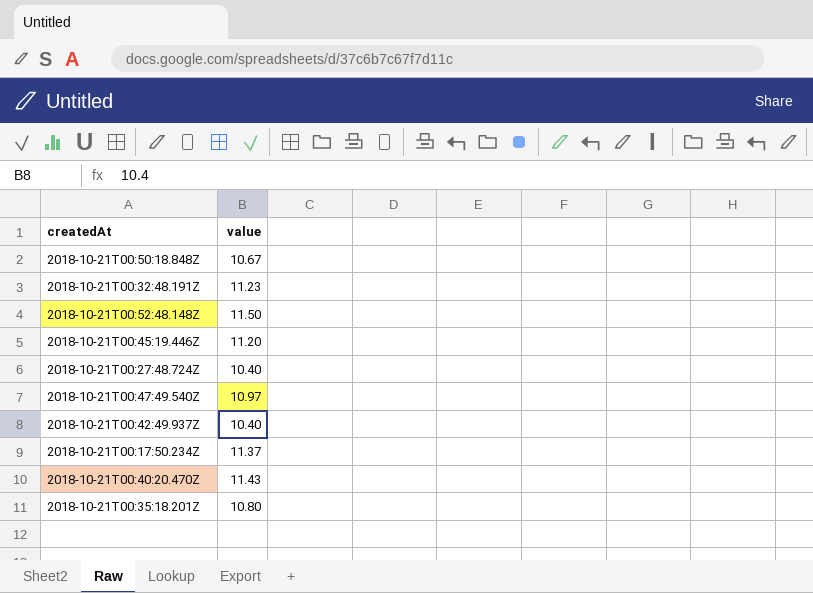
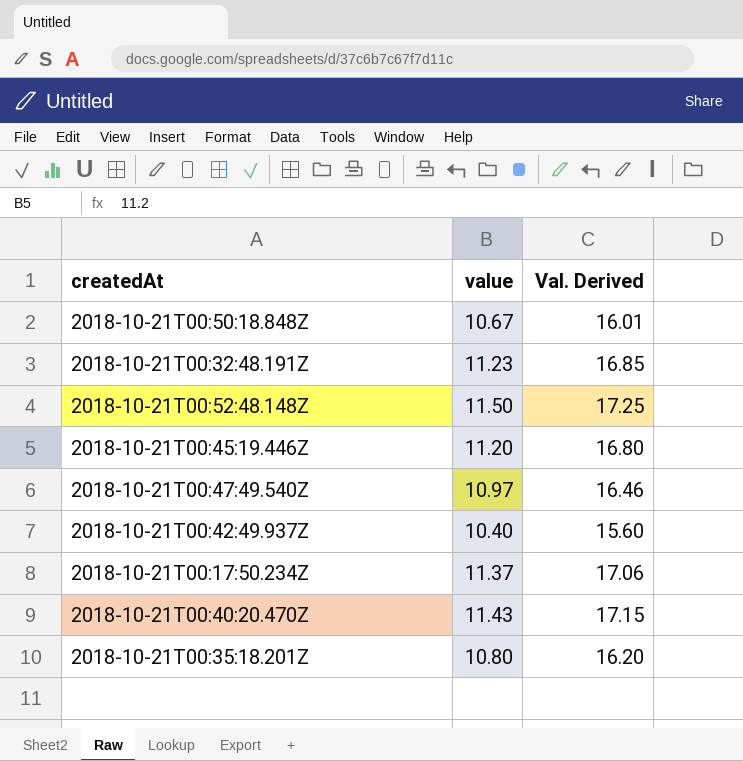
column Val. Derived | formula: none -> [value] * 1.5
row 2018-10-21T00:27:48.724Z: 10.40 -> none

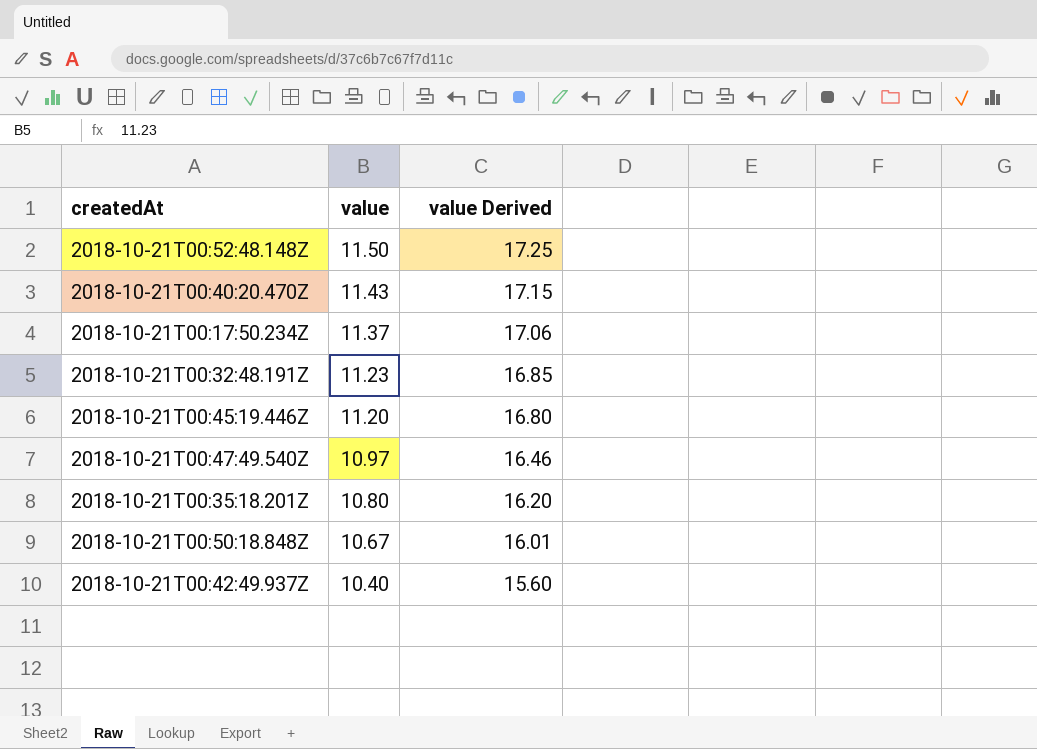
row order: none -> value descending
column name: Val. Derived -> value Derived

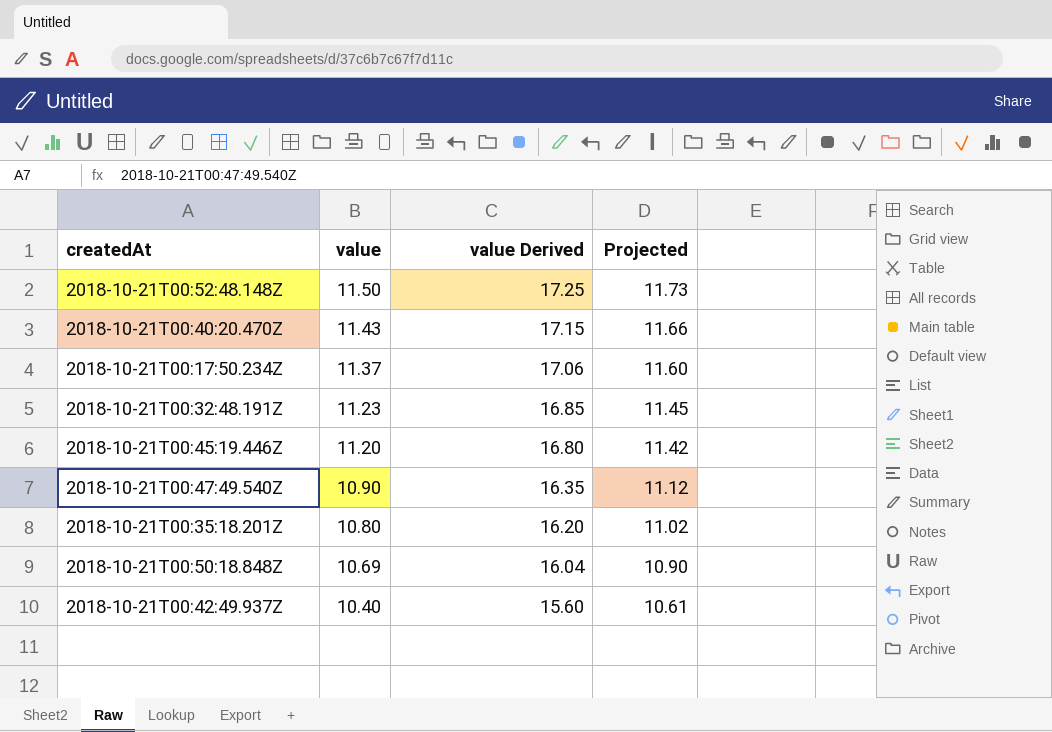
column Projected | formula: none -> [value] * 1.02
2018-10-21T00:47:49.540Z | value: 10.97 -> 10.90
2018-10-21T00:47:49.540Z | value Derived: 16.46 -> 16.35
2018-10-21T00:50:18.848Z | value: 10.67 -> 10.69
2018-10-21T00:50:18.848Z | value Derived: 16.01 -> 16.04

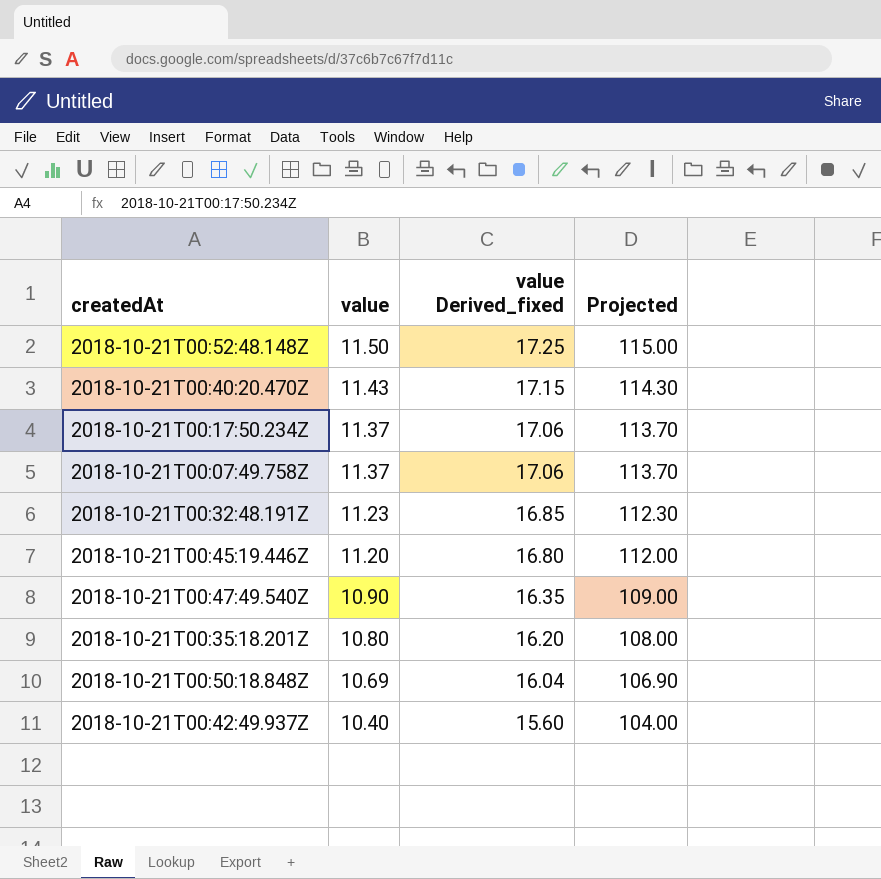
column name: value Derived -> value Derived_fixed
column Projected | formula: [value] * 1.02 -> [value] * 10
row 2018-10-21T00:07:49.758Z: none -> 11.37 | 17.06 | 113.70

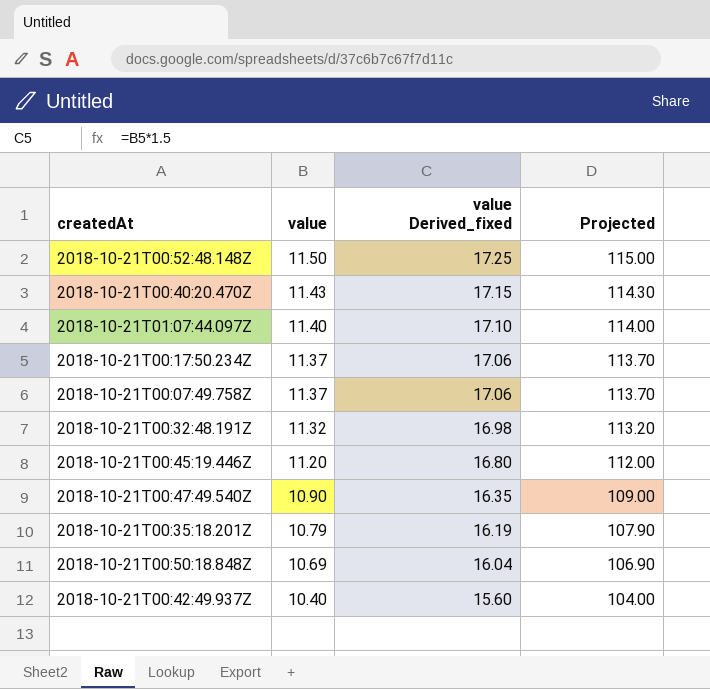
row 2018-10-21T01:07:44.097Z: none -> 11.40 | 17.10 | 114.00
2018-10-21T00:32:48.191Z | value: 11.23 -> 11.32
2018-10-21T00:32:48.191Z | value Derived_fixed: 16.85 -> 16.98
2018-10-21T00:32:48.191Z | Projected: 112.30 -> 113.20
2018-10-21T00:35:18.201Z | value: 10.80 -> 10.79
2018-10-21T00:35:18.201Z | value Derived_fixed: 16.20 -> 16.19
2018-10-21T00:35:18.201Z | Projected: 108.00 -> 107.90

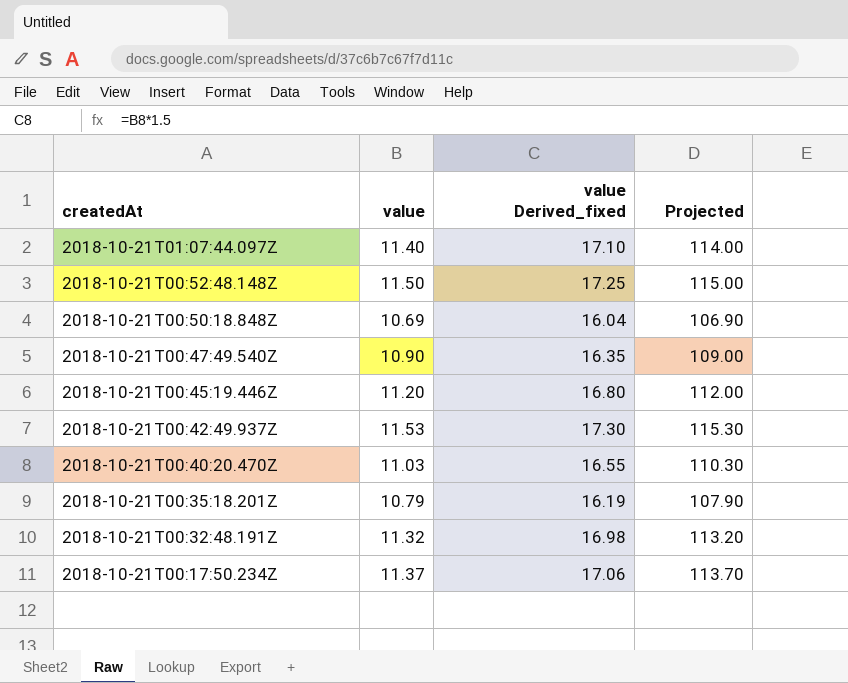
row order: value descending -> createdAt descending
row 2018-10-21T00:07:49.758Z: 11.37 | 17.06 | 113.70 -> none
2018-10-21T00:42:49.937Z | value: 10.40 -> 11.53
2018-10-21T00:42:49.937Z | value Derived_fixed: 15.60 -> 17.30
2018-10-21T00:42:49.937Z | Projected: 104.00 -> 115.30
2018-10-21T00:40:20.470Z | value: 11.43 -> 11.03
2018-10-21T00:40:20.470Z | value Derived_fixed: 17.15 -> 16.55
2018-10-21T00:40:20.470Z | Projected: 114.30 -> 110.30

